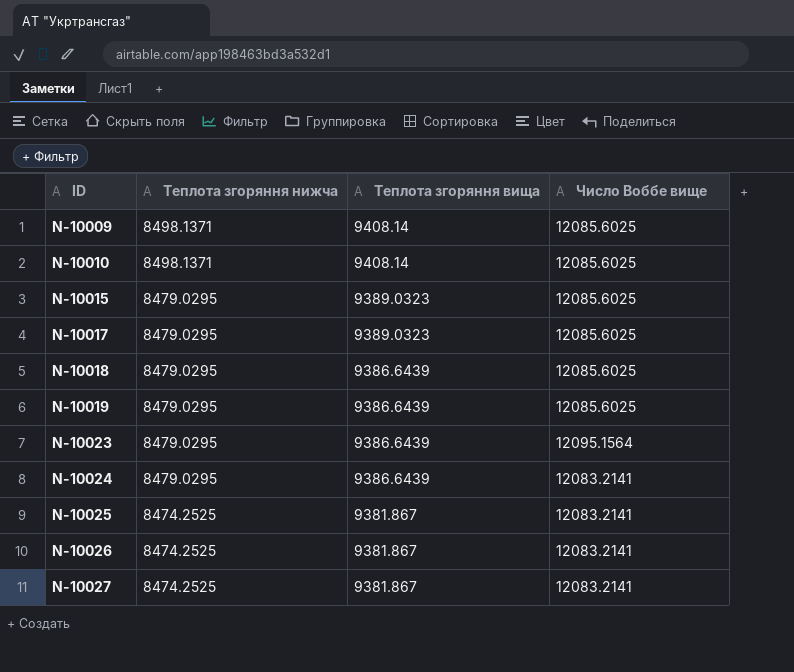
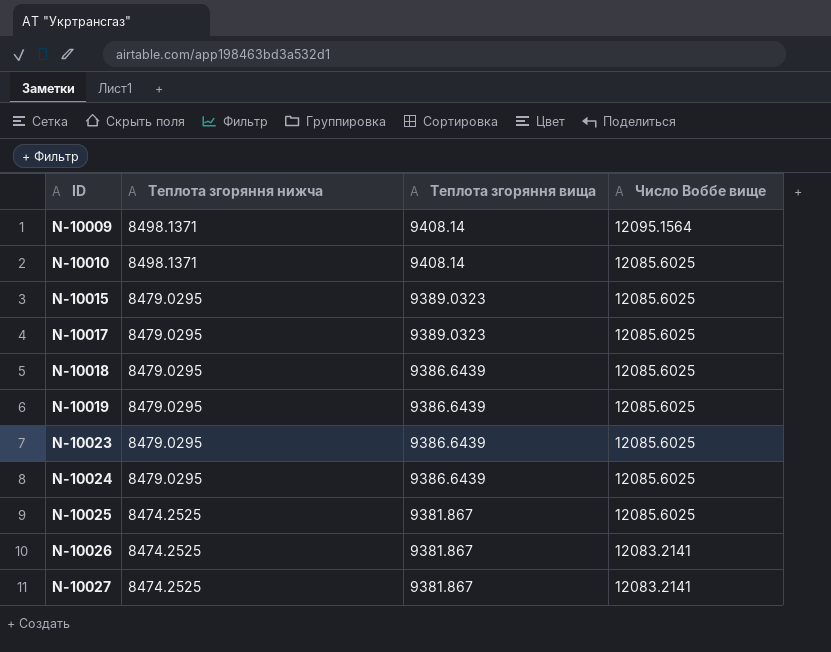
N-10009 | Число Воббе вище: 12085.6025 -> 12095.1564
N-10023 | Число Воббе вище: 12095.1564 -> 12085.6025
N-10024 | Число Воббе вище: 12083.2141 -> 12085.6025
N-10025 | Число Воббе вище: 12083.2141 -> 12085.6025

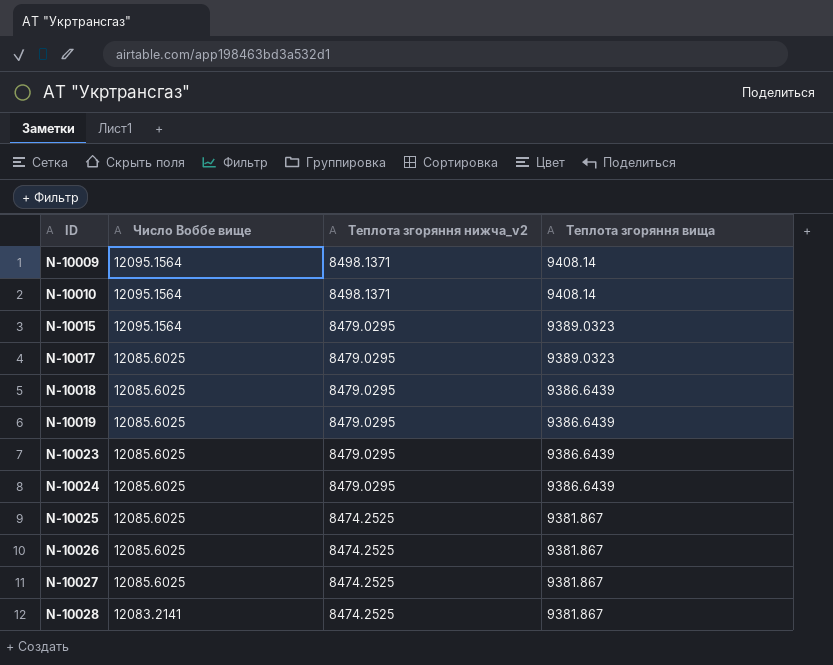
column Число Воббе вище | position: 4 -> 2
column name: Теплота згоряння нижча -> Теплота згоряння нижча_v2
N-10010 | Число Воббе вище: 12085.6025 -> 12095.1564
N-10015 | Число Воббе вище: 12085.6025 -> 12095.1564
N-10026 | Число Воббе вище: 12083.2141 -> 12085.6025
N-10027 | Число Воббе вище: 12083.2141 -> 12085.6025
row N-10028: none -> 12083.2141 | 8474.2525 | 9381.867

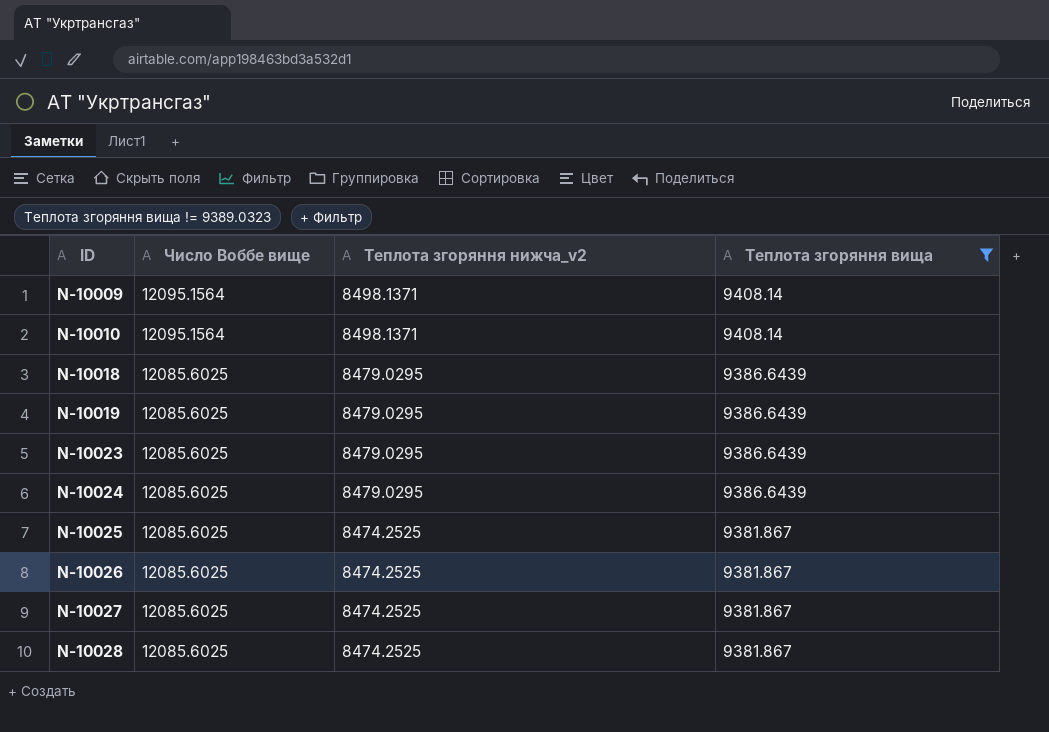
filter: none -> Теплота згоряння вища != 9389.0323
N-10028 | Число Воббе вище: 12083.2141 -> 12085.6025

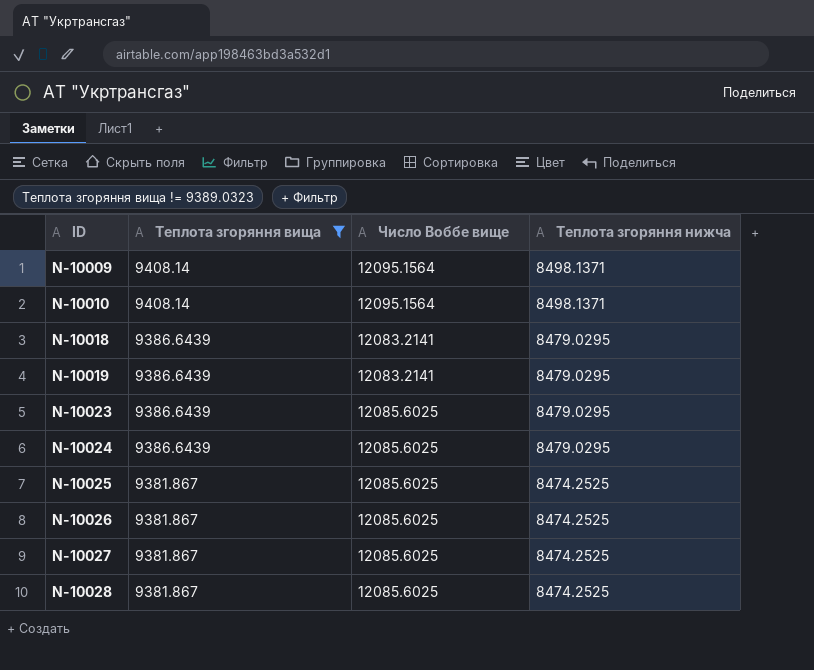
column Теплота згоряння вища | position: 4 -> 2
column name: Теплота згоряння нижча_v2 -> Теплота згоряння нижча
N-10018 | Число Воббе вище: 12085.6025 -> 12083.2141
N-10019 | Число Воббе вище: 12085.6025 -> 12083.2141

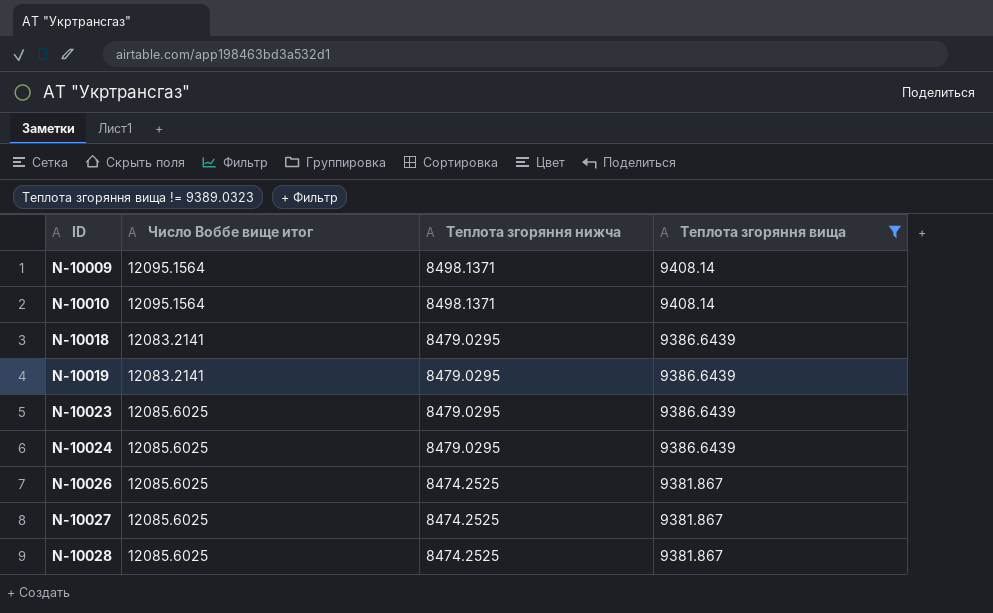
column name: Число Воббе вище -> Число Воббе вище итог
column Теплота згоряння вища | position: 2 -> 4
row N-10025: 9381.867 | 12085.6025 | 8474.2525 -> none

